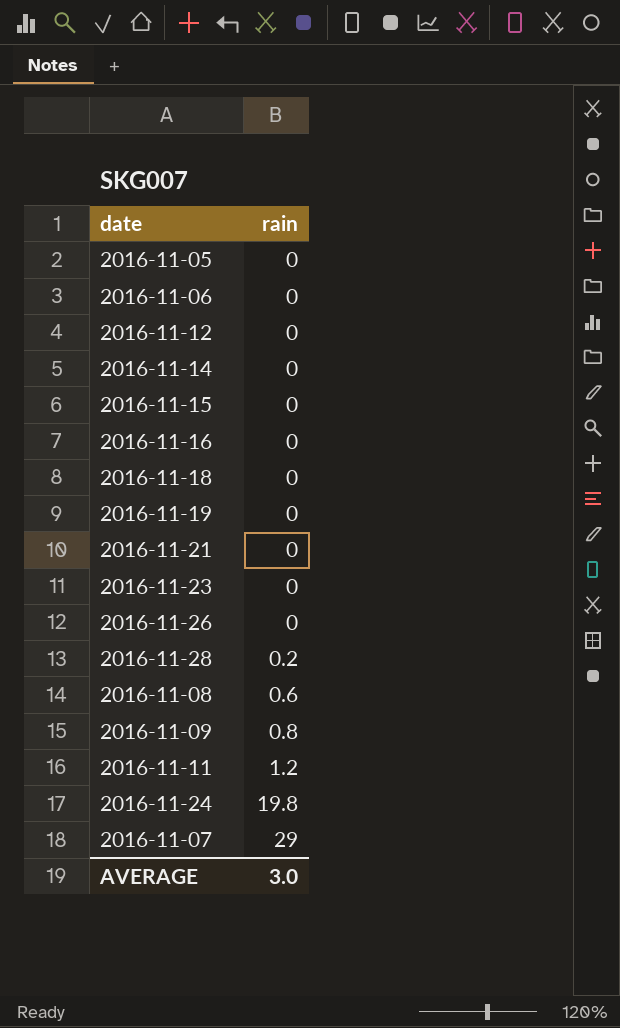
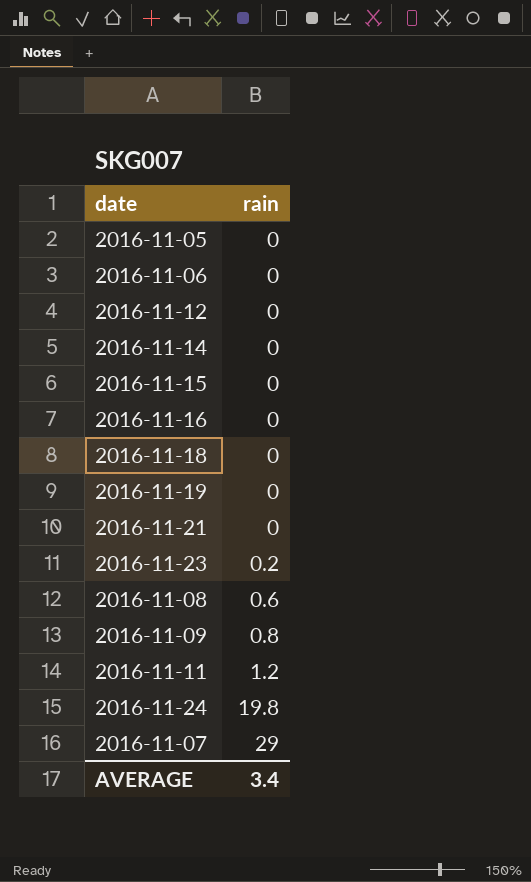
row 2016-11-26: 0 -> none
row 2016-11-28: 0.2 -> none
2016-11-23 | rain: 0 -> 0.2
AVERAGE | rain: 3.0 -> 3.4

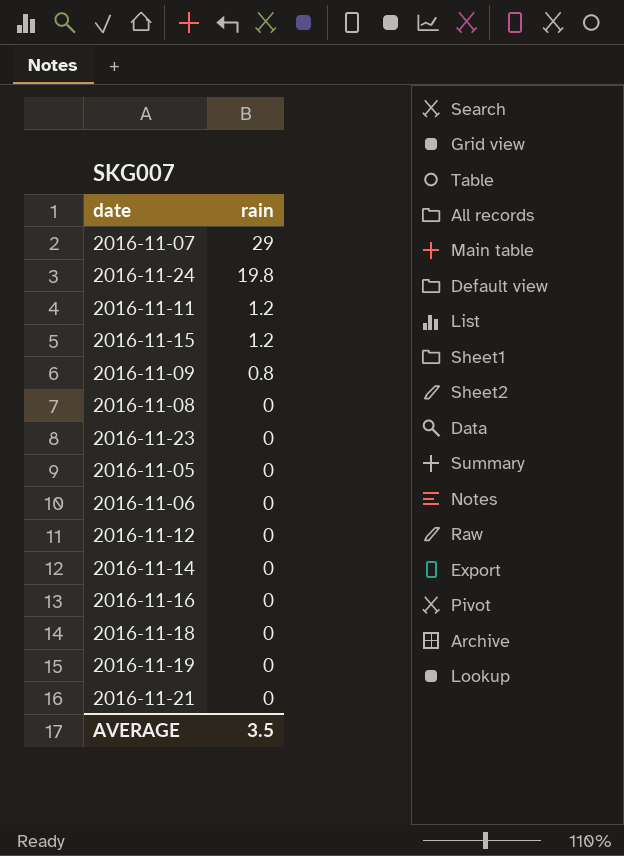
row order: rain ascending -> rain descending
2016-11-15 | rain: 0 -> 1.2
2016-11-08 | rain: 0.6 -> 0
2016-11-23 | rain: 0.2 -> 0
AVERAGE | rain: 3.4 -> 3.5

